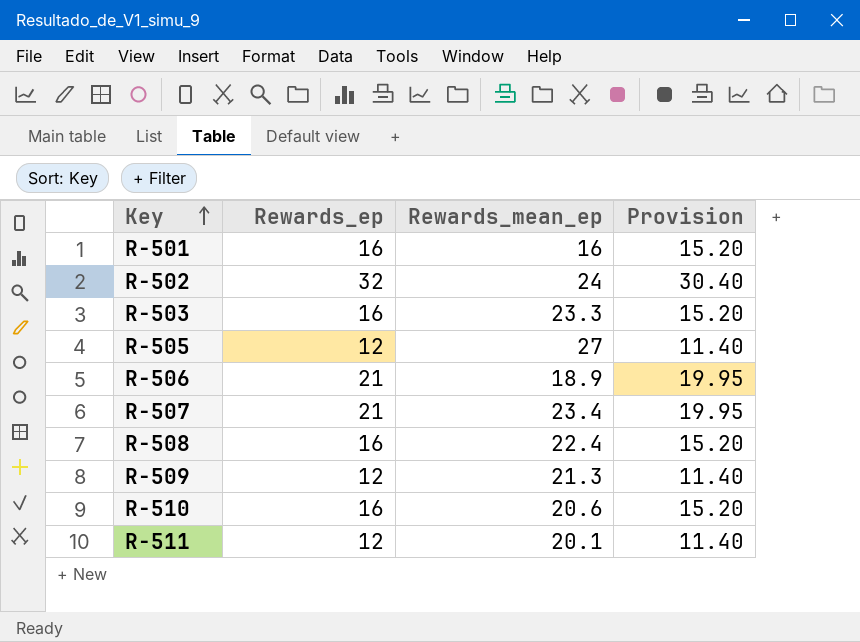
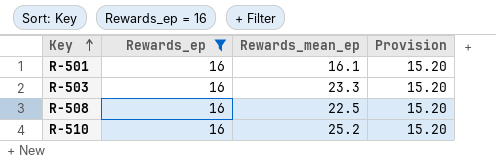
filter: none -> Rewards_ep = 16
R-501 | Rewards_mean_ep: 16 -> 16.1
R-508 | Rewards_mean_ep: 22.4 -> 22.5
R-510 | Rewards_mean_ep: 20.6 -> 25.2

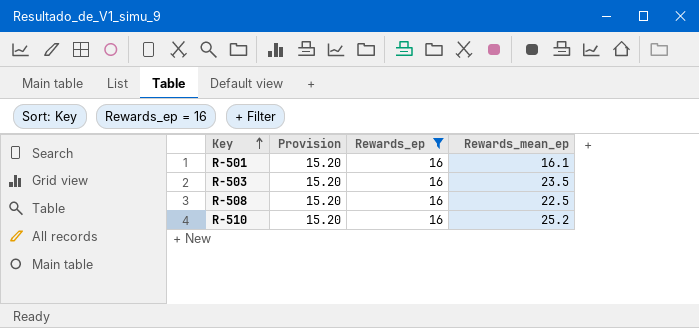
column Provision | position: 4 -> 2
R-503 | Rewards_mean_ep: 23.3 -> 23.5

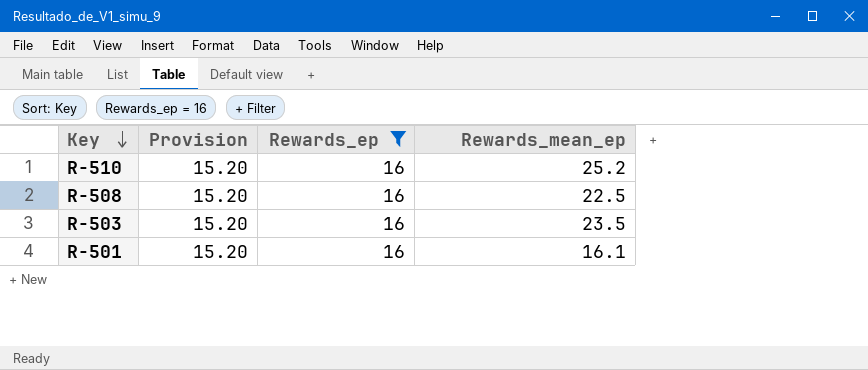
row order: Key ascending -> Key descending

